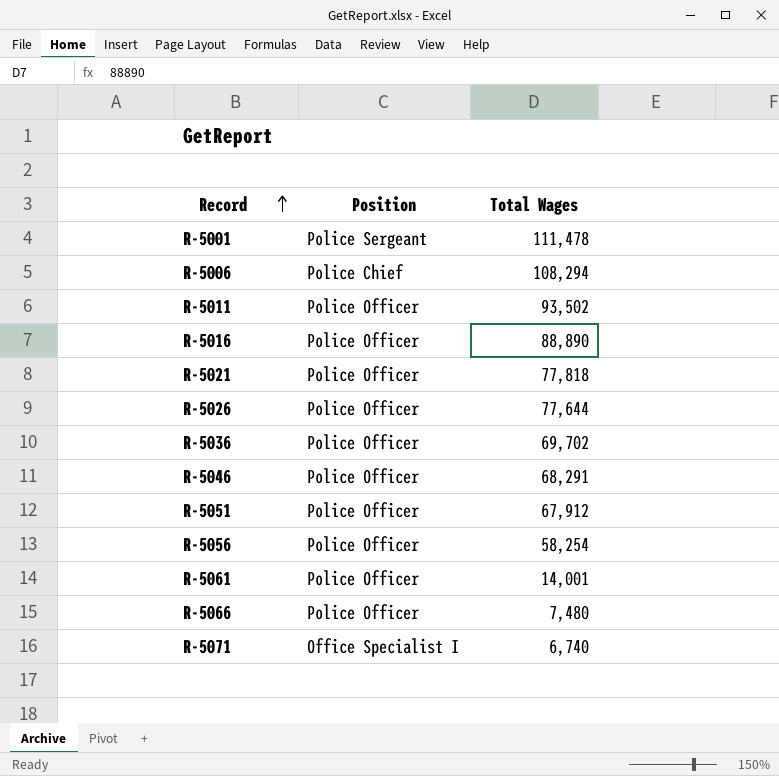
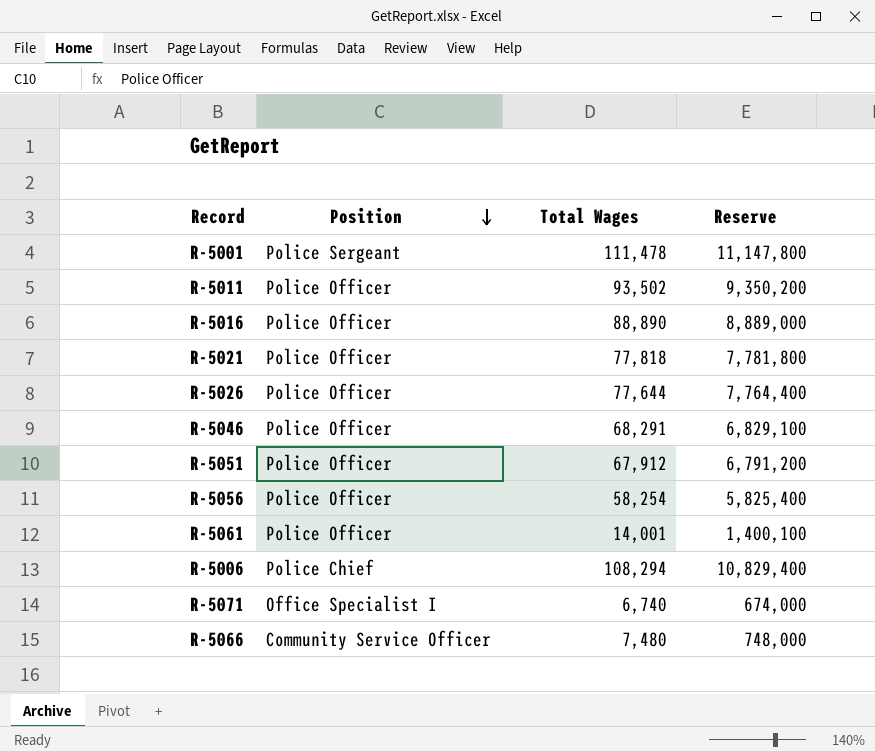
row order: Record ascending -> Position descending
column Reserve | formula: none -> [Total Wages] * 100
row R-5036: Police Officer | 69,702 -> none
R-5066 | Position: Police Officer -> Community Service Officer

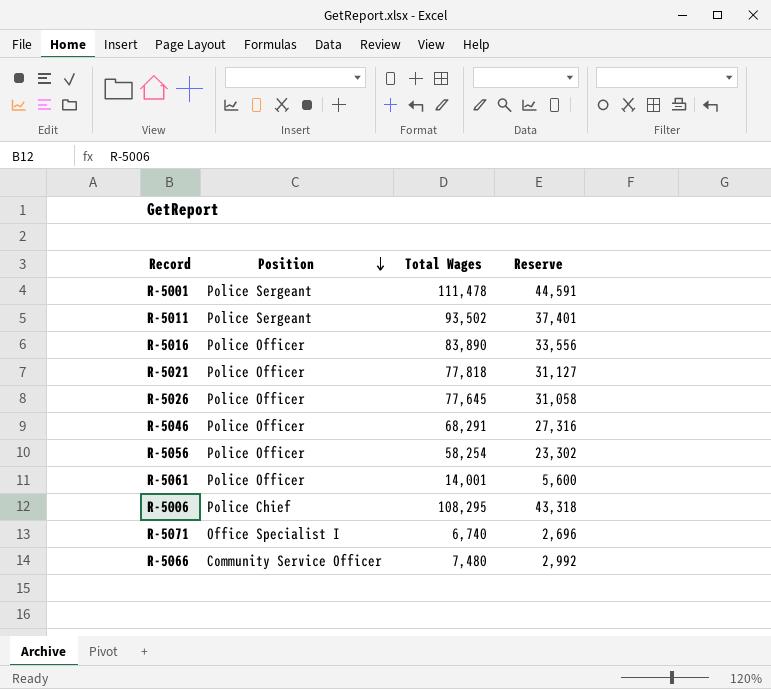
column Reserve | formula: [Total Wages] * 100 -> [Total Wages] * 0.4
row R-5051: Police Officer | 67,912 | 6,791,200 -> none
R-5011 | Position: Police Officer -> Police Sergeant
R-5016 | Total Wages: 88,890 -> 83,890
R-5026 | Total Wages: 77,644 -> 77,645
R-5006 | Total Wages: 108,294 -> 108,295

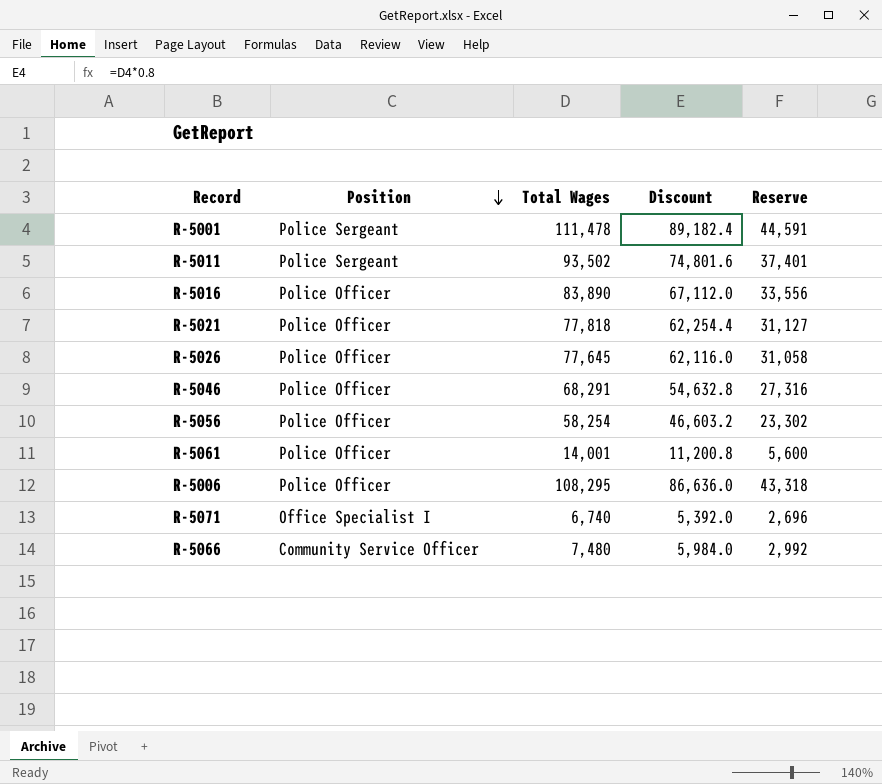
column Discount | formula: none -> [Total Wages] * 0.8
R-5006 | Position: Police Chief -> Police Officer

